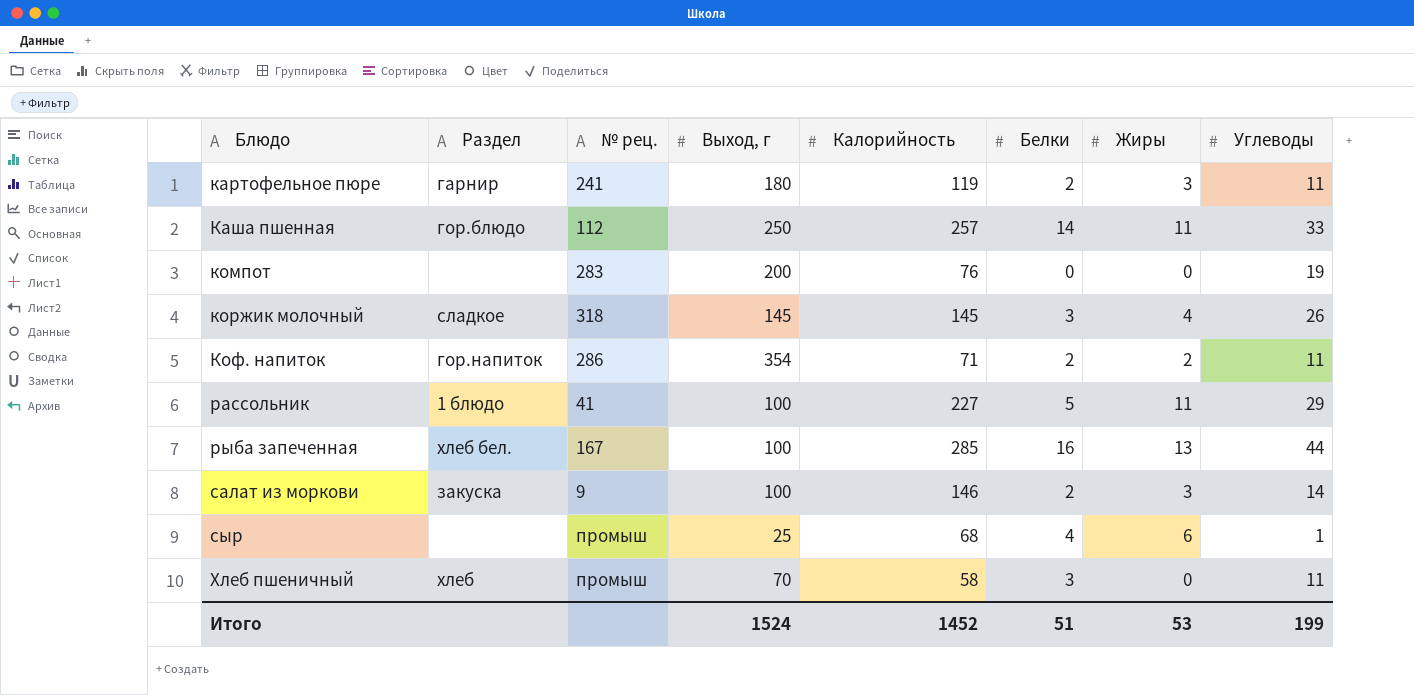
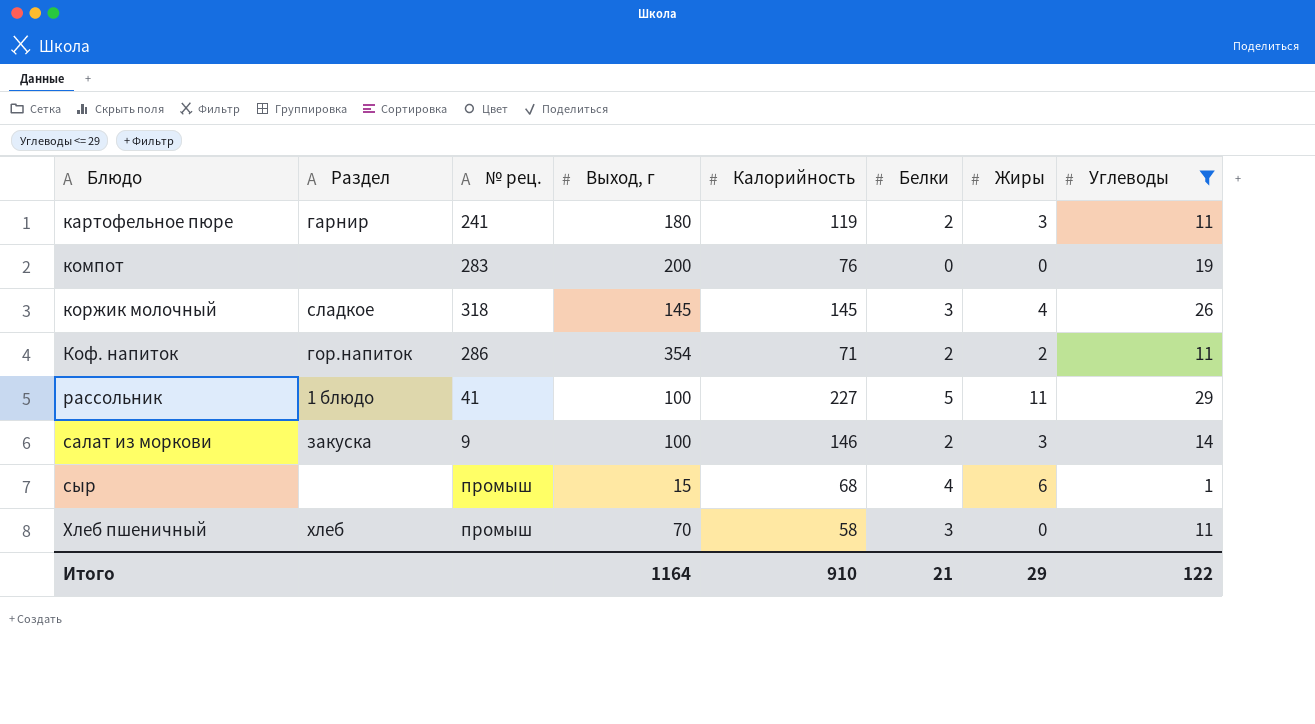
filter: none -> Углеводы <= 29
сыр | Выход, г: 25 -> 15
Итого | Выход, г: 1524 -> 1164
Итого | Калорийность: 1452 -> 910
Итого | Белки: 51 -> 21
Итого | Жиры: 53 -> 29
Итого | Углеводы: 199 -> 122

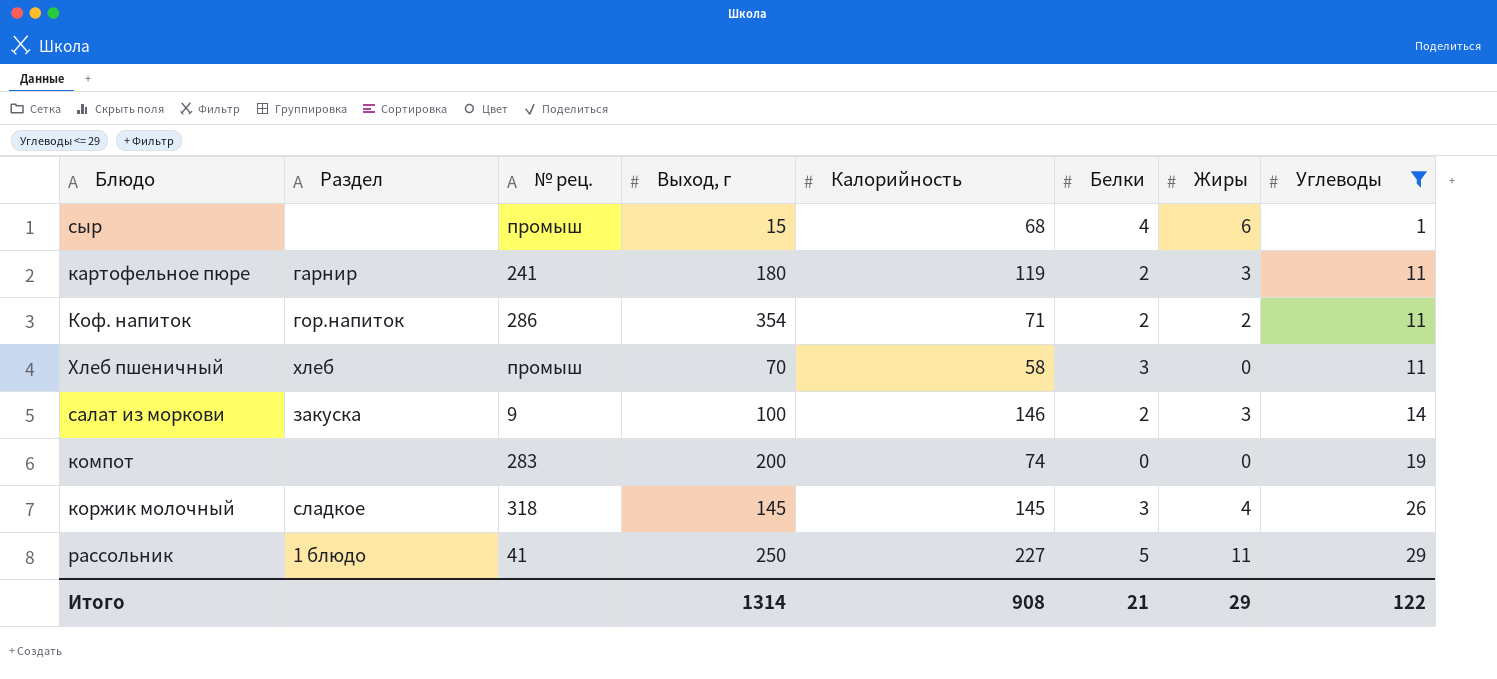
row order: Блюдо ascending -> Углеводы ascending
компот | Калорийность: 76 -> 74
рассольник | Выход, г: 100 -> 250
Итого | Выход, г: 1164 -> 1314
Итого | Калорийность: 910 -> 908

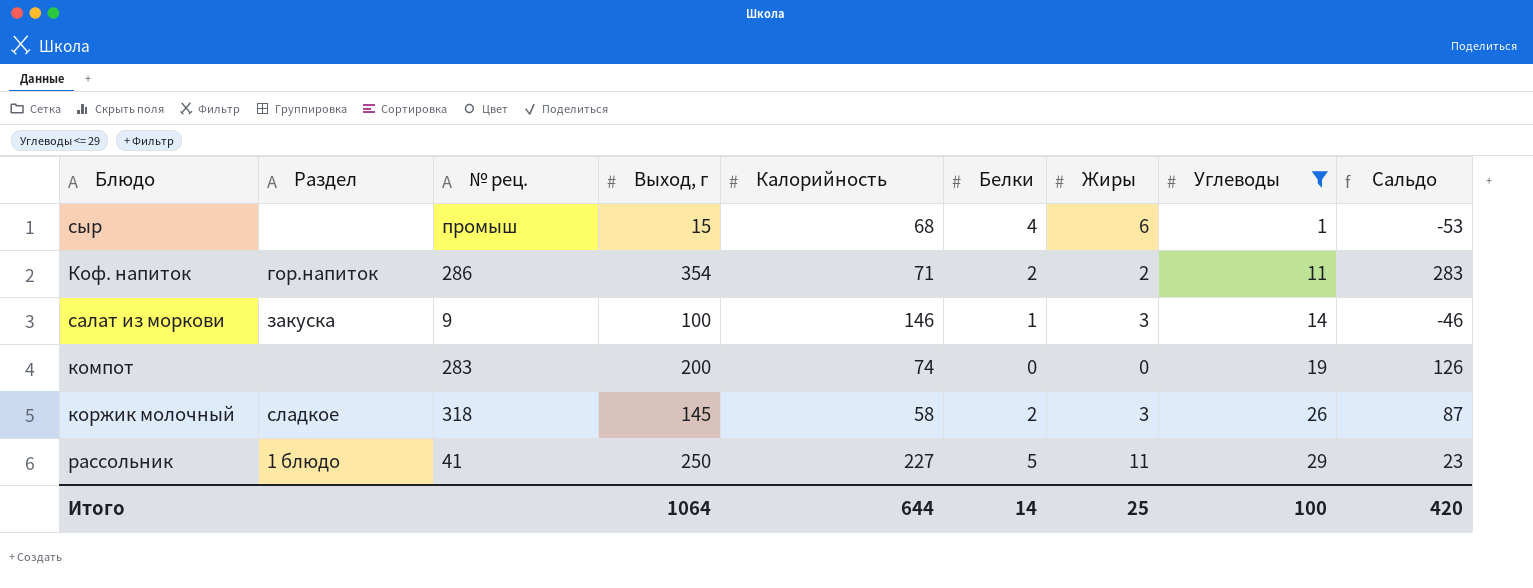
column Сальдо | formula: none -> [Выход, г] - [Калорийность]
row картофельное пюре: гарнир | 241 | 180 | 119 | 2 | 3 | 11 -> none
row Хлеб пшеничный: хлеб | промыш | 70 | 58 | 3 | 0 | 11 -> none
салат из моркови | Белки: 2 -> 1
коржик молочный | Калорийность: 145 -> 58
коржик молочный | Белки: 3 -> 2
коржик молочный | Жиры: 4 -> 3
Итого | Выход, г: 1314 -> 1064
Итого | Калорийность: 908 -> 644
Итого | Белки: 21 -> 14
Итого | Жиры: 29 -> 25
Итого | Углеводы: 122 -> 100

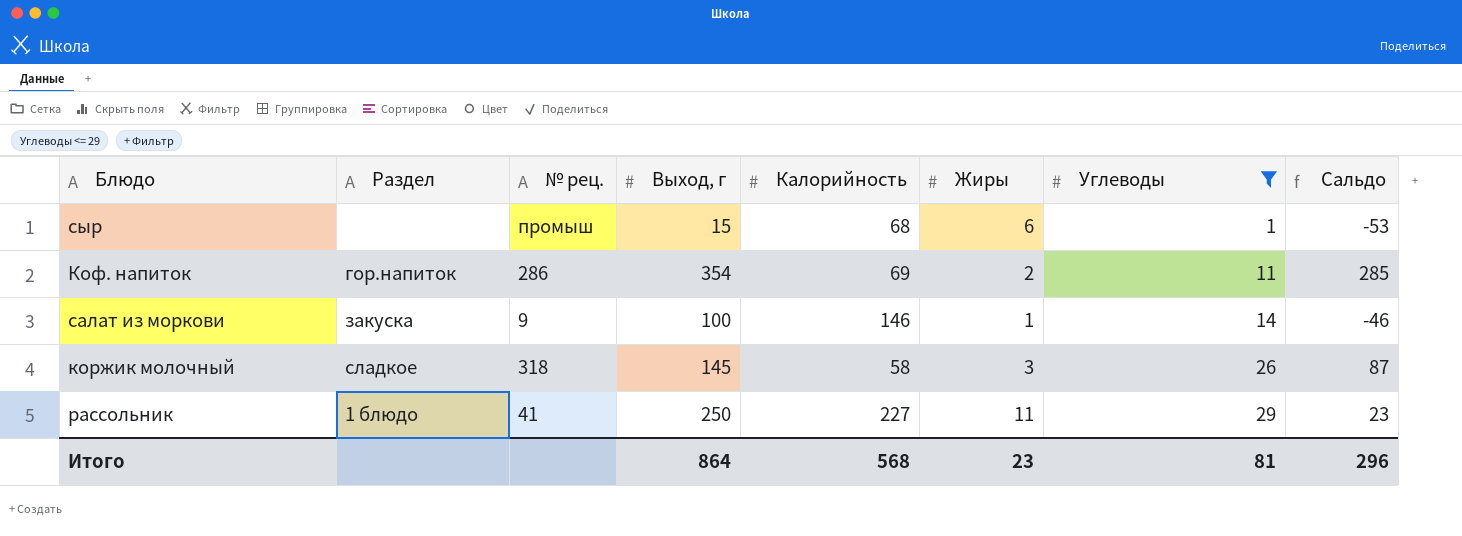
column Белки | position: 6 -> none
row компот: none | 283 | 200 | 74 | 0 | 0 | 19 | 126 -> none
Коф. напиток | Калорийность: 71 -> 69
Коф. напиток | Сальдо: 283 -> 285
салат из моркови | Жиры: 3 -> 1
Итого | Выход, г: 1064 -> 864
Итого | Калорийность: 644 -> 568
Итого | Жиры: 25 -> 23
Итого | Углеводы: 100 -> 81
Итого | Сальдо: 420 -> 296

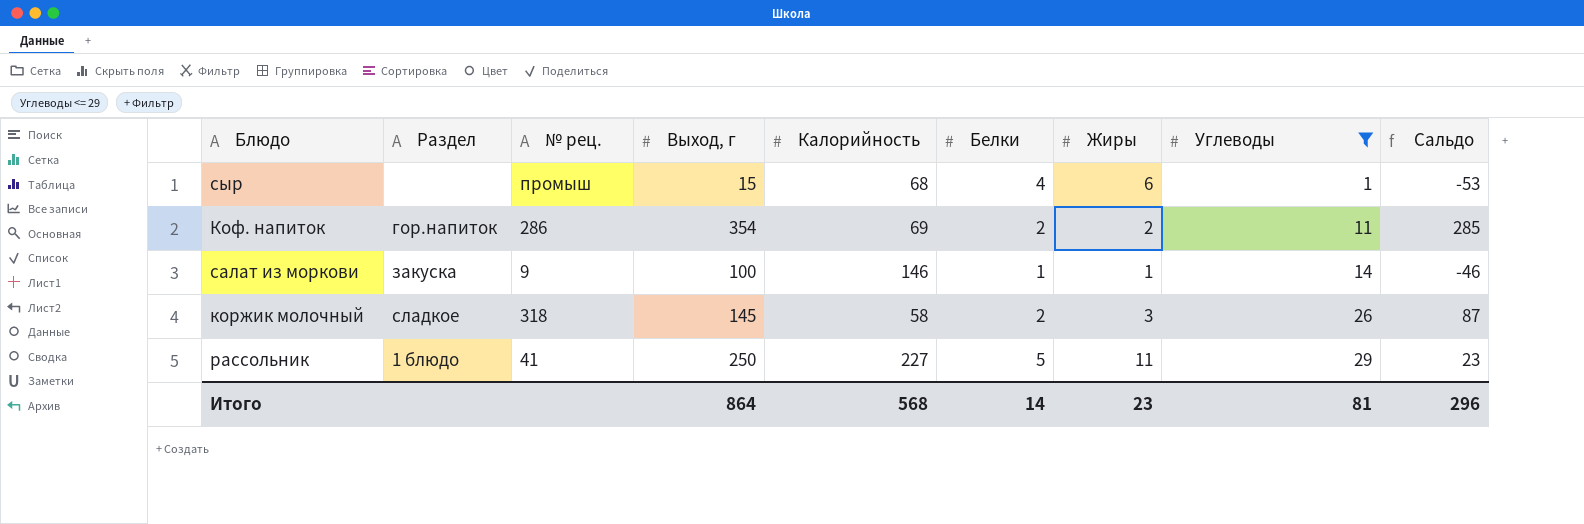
column Белки | position: none -> 6

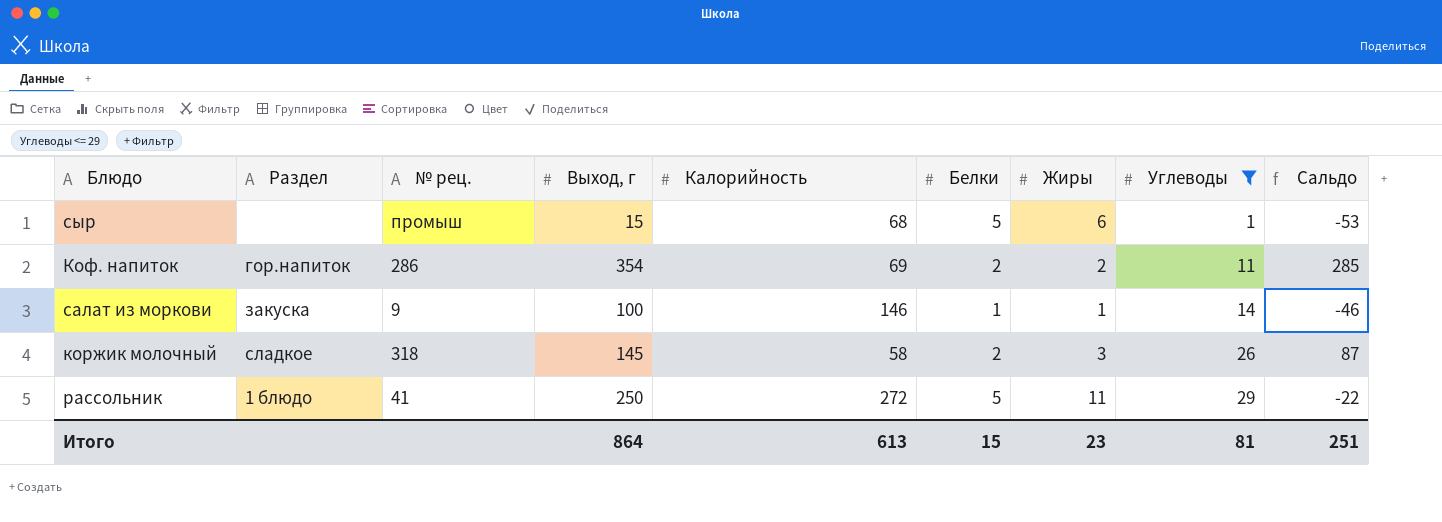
сыр | Белки: 4 -> 5
рассольник | Калорийность: 227 -> 272
рассольник | Сальдо: 23 -> -22
Итого | Калорийность: 568 -> 613
Итого | Белки: 14 -> 15
Итого | Сальдо: 296 -> 251

